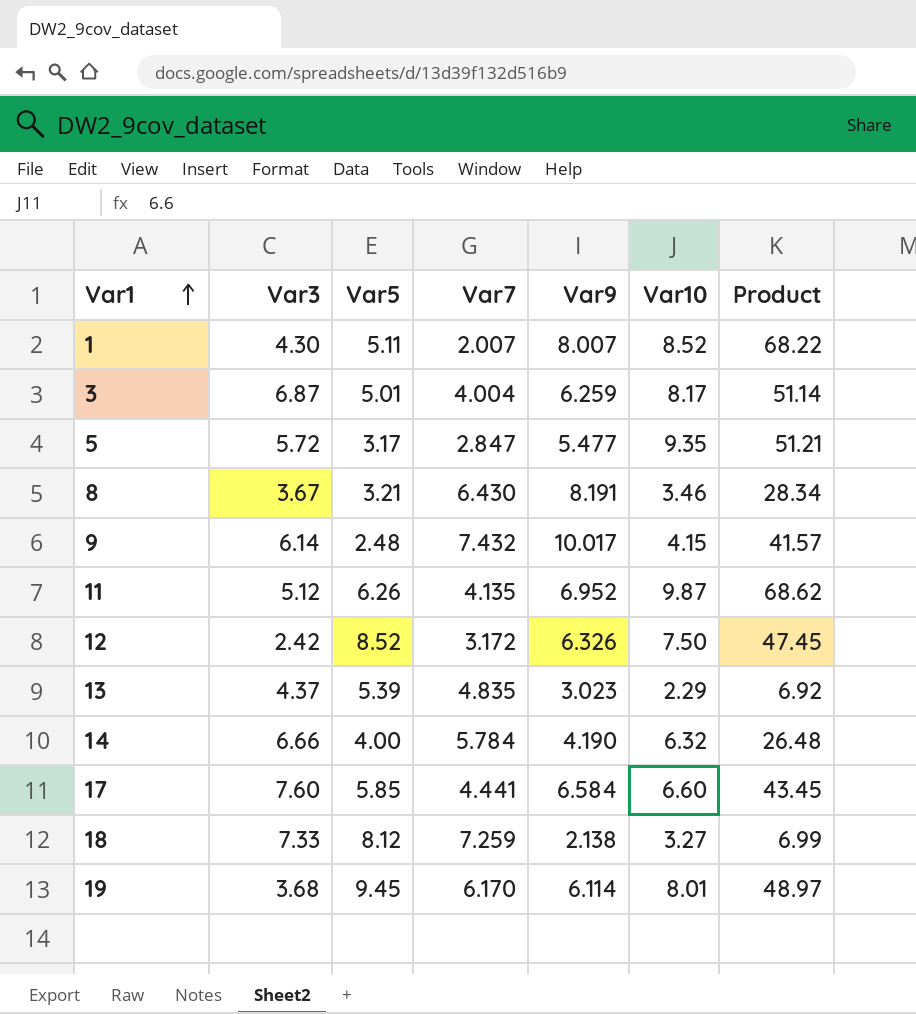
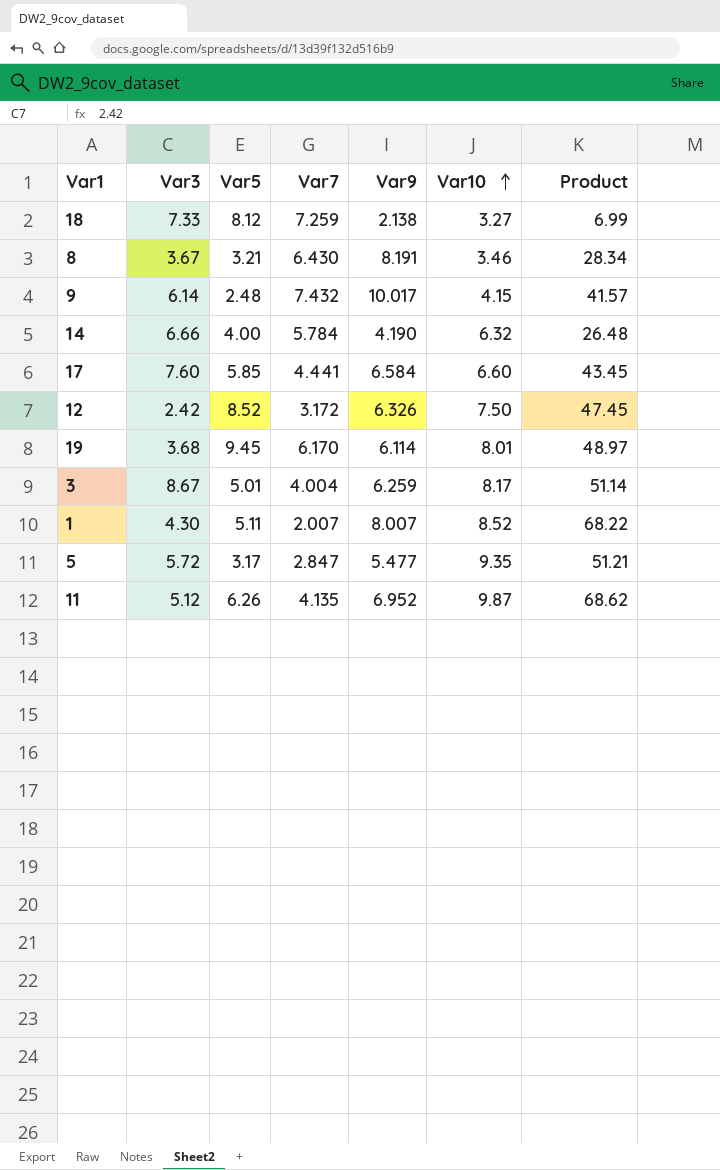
row order: Var1 ascending -> Var10 ascending
row 13: 4.37 | 5.39 | 4.835 | 3.023 | 2.29 | 6.92 -> none
3 | Var3: 6.87 -> 8.67

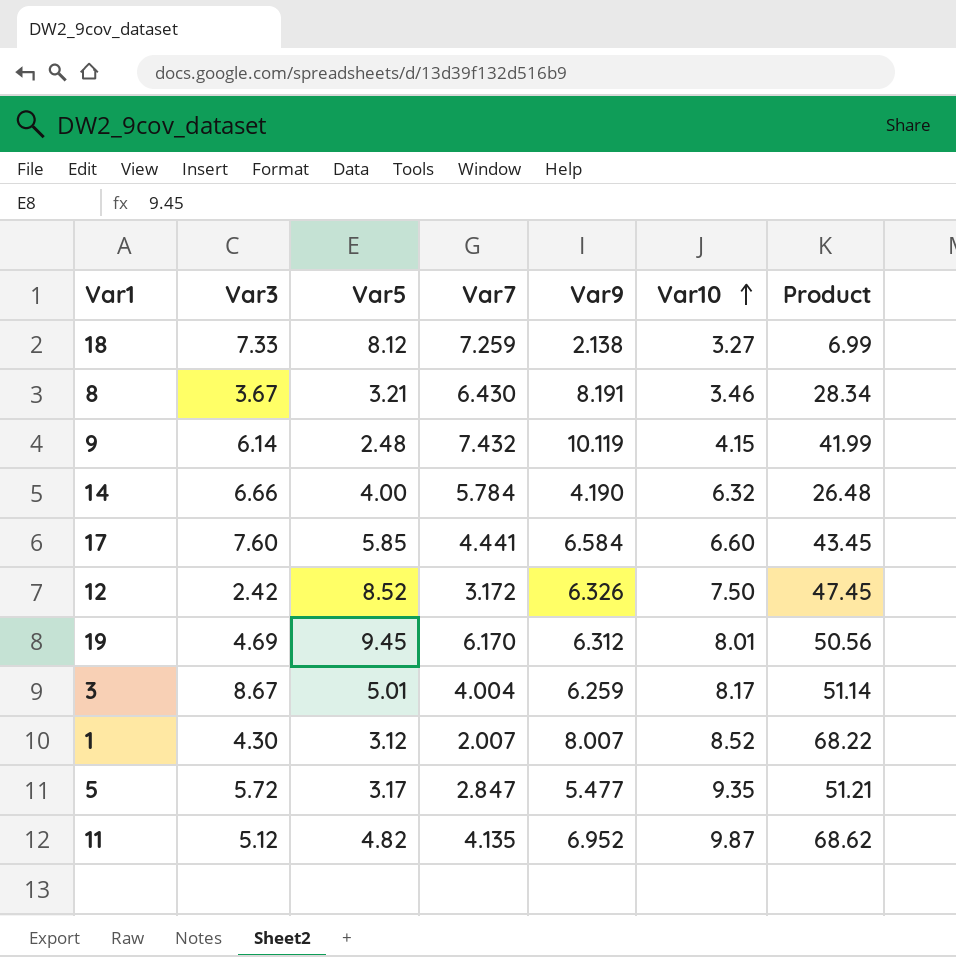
9 | Var9: 10.017 -> 10.119
9 | Product: 41.57 -> 41.99
19 | Var3: 3.68 -> 4.69
19 | Var9: 6.114 -> 6.312
19 | Product: 48.97 -> 50.56
1 | Var5: 5.11 -> 3.12
11 | Var5: 6.26 -> 4.82

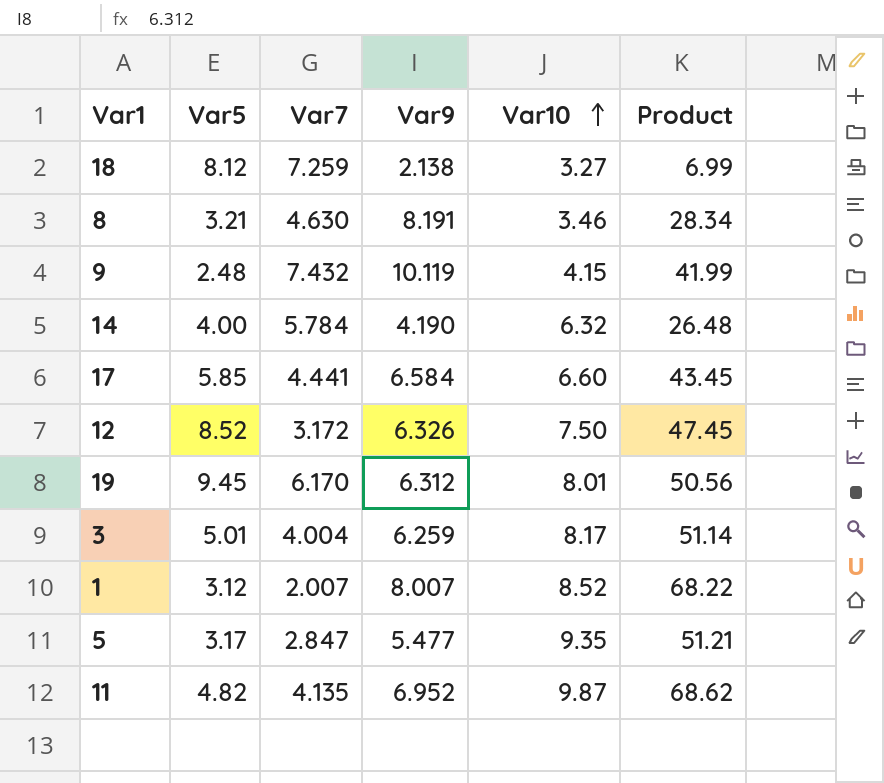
column Var3 | position: 2 -> none
8 | Var7: 6.430 -> 4.630

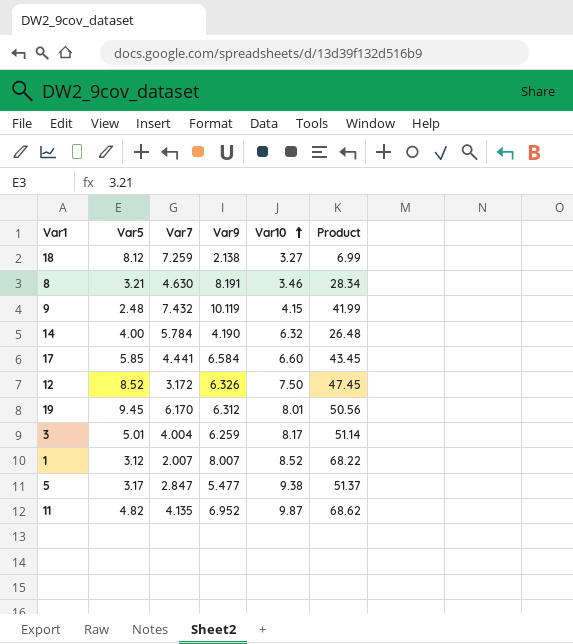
5 | Var10: 9.35 -> 9.38
5 | Product: 51.21 -> 51.37

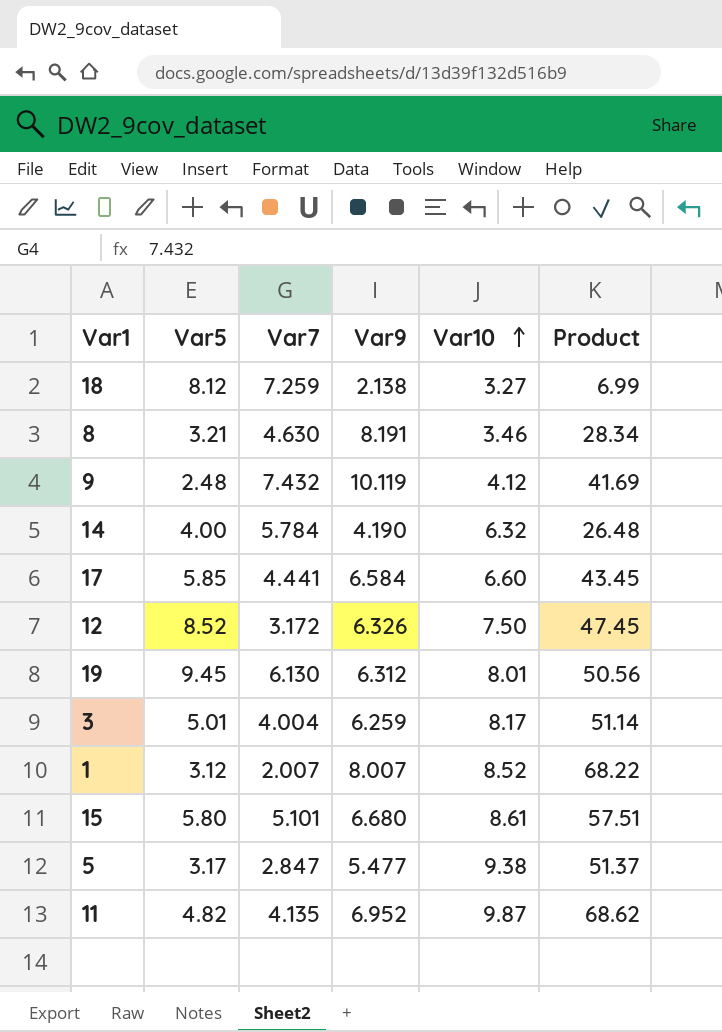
9 | Var10: 4.15 -> 4.12
9 | Product: 41.99 -> 41.69
19 | Var7: 6.170 -> 6.130
row 15: none -> 5.80 | 5.101 | 6.680 | 8.61 | 57.51

